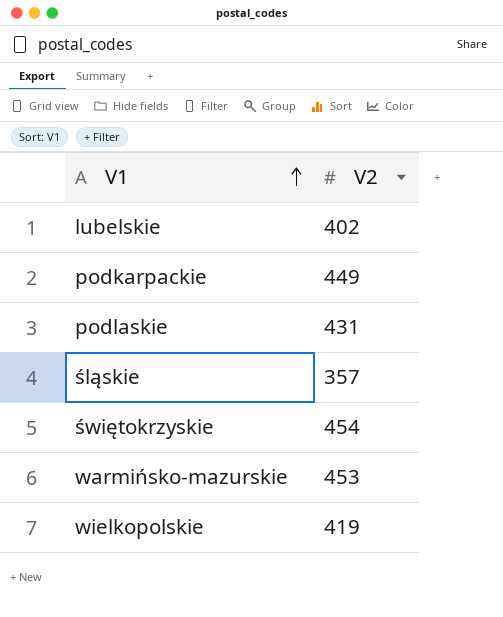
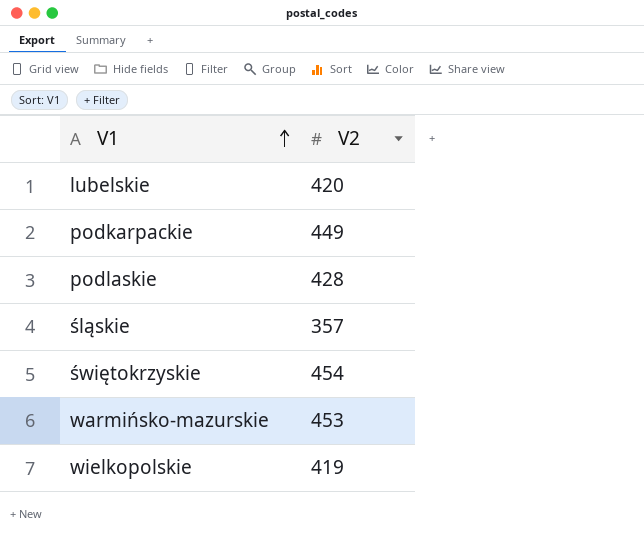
lubelskie | V2: 402 -> 420
podlaskie | V2: 431 -> 428

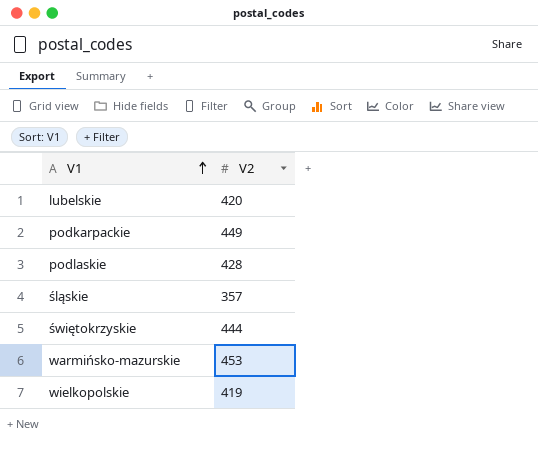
świętokrzyskie | V2: 454 -> 444

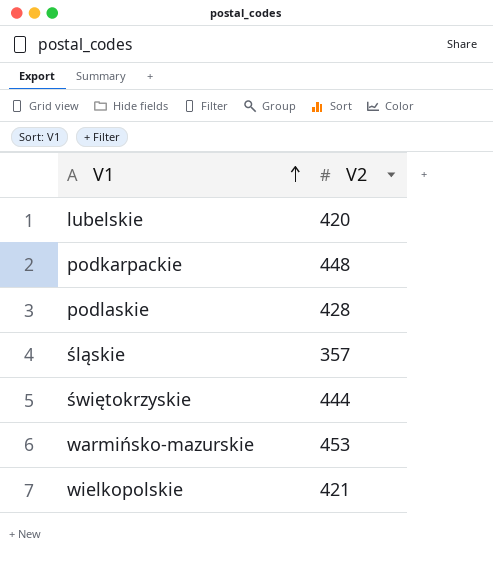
podkarpackie | V2: 449 -> 448
wielkopolskie | V2: 419 -> 421

